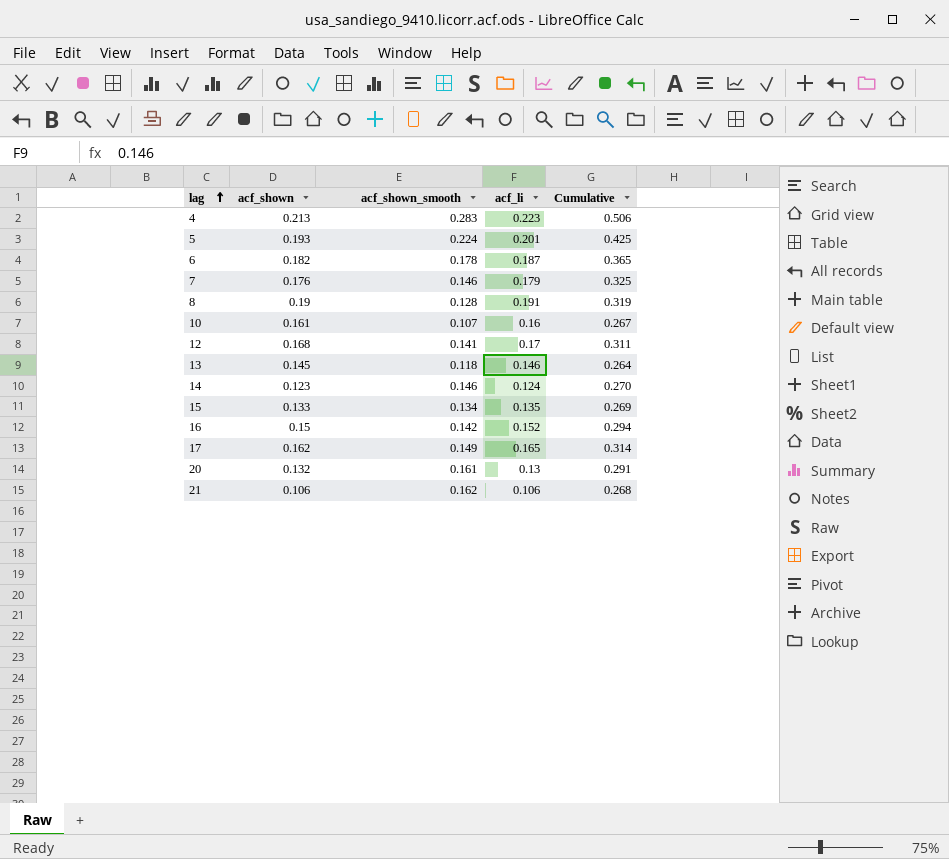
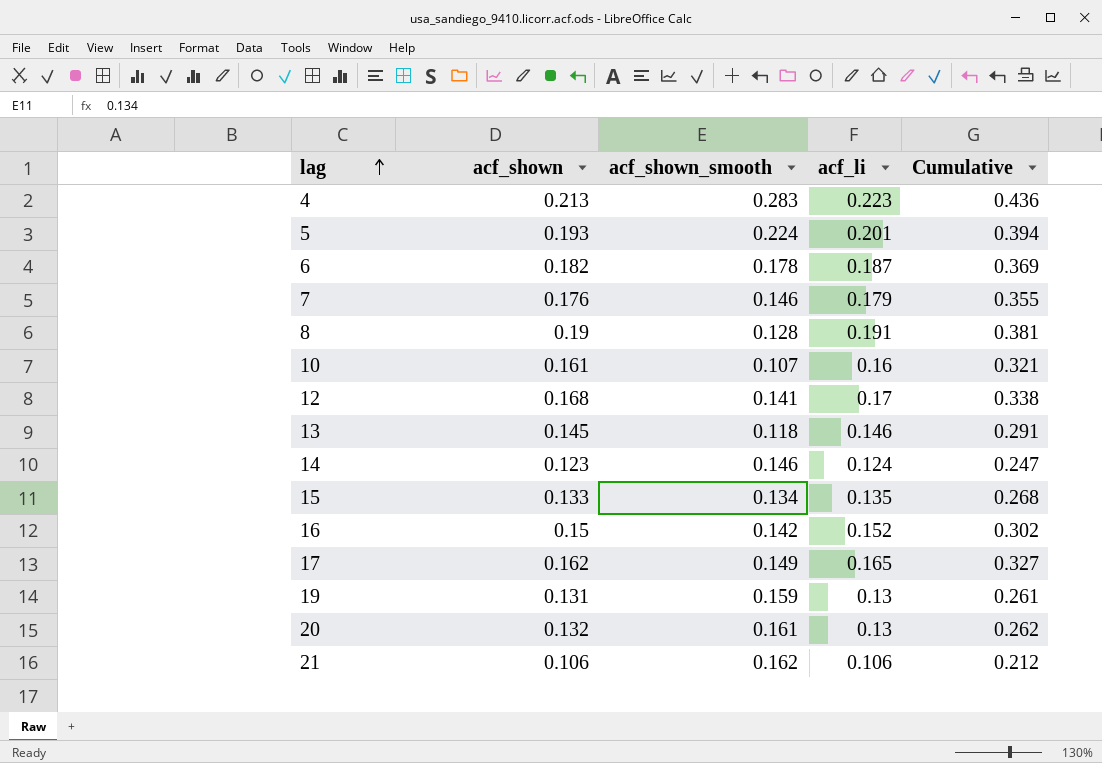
column Cumulative | formula: [acf_shown_smooth] + [acf_li] -> [acf_shown] + [acf_li]
row 19: none -> 0.131 | 0.159 | 0.13 | 0.261

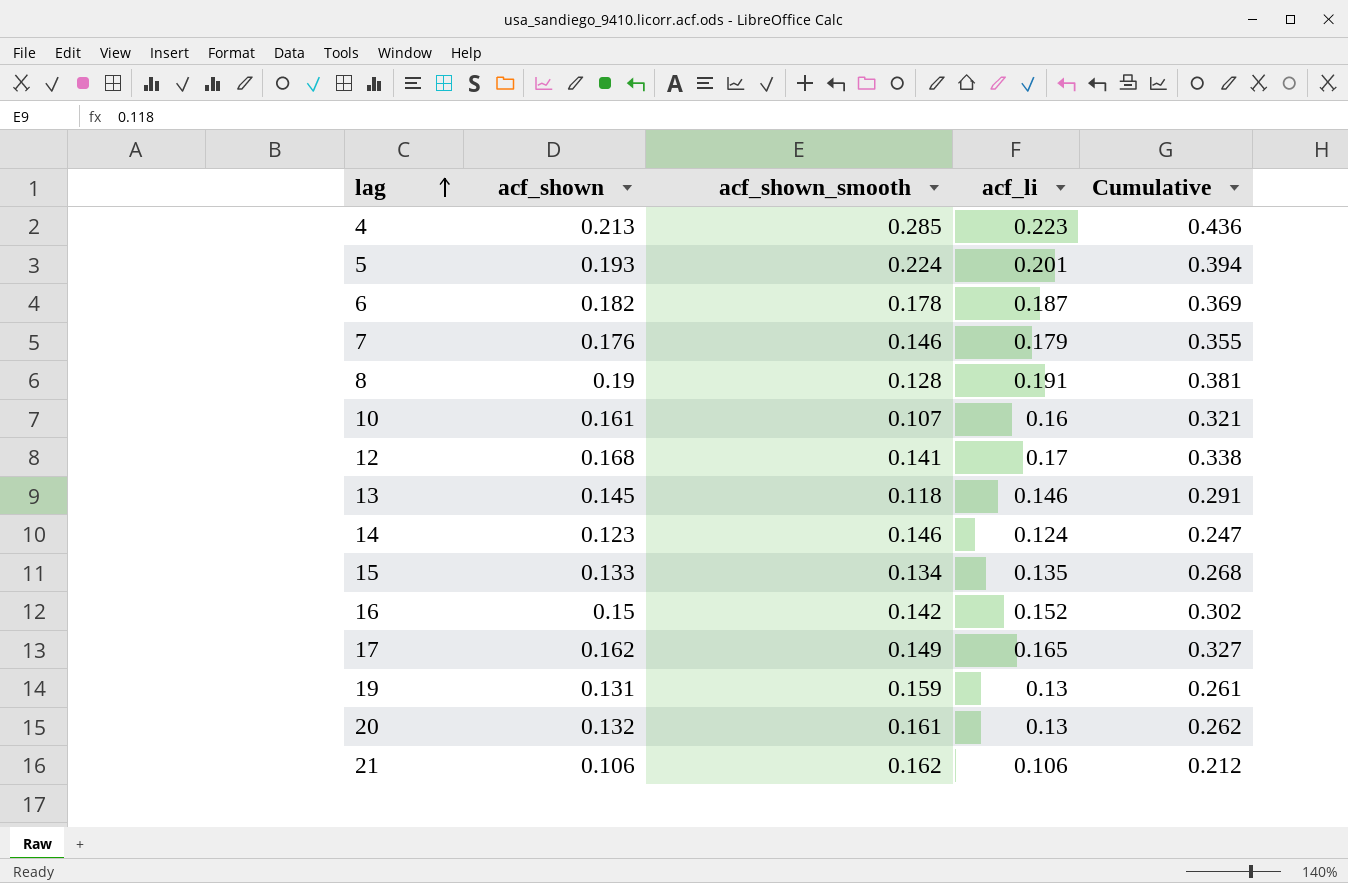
4 | acf_shown_smooth: 0.283 -> 0.285

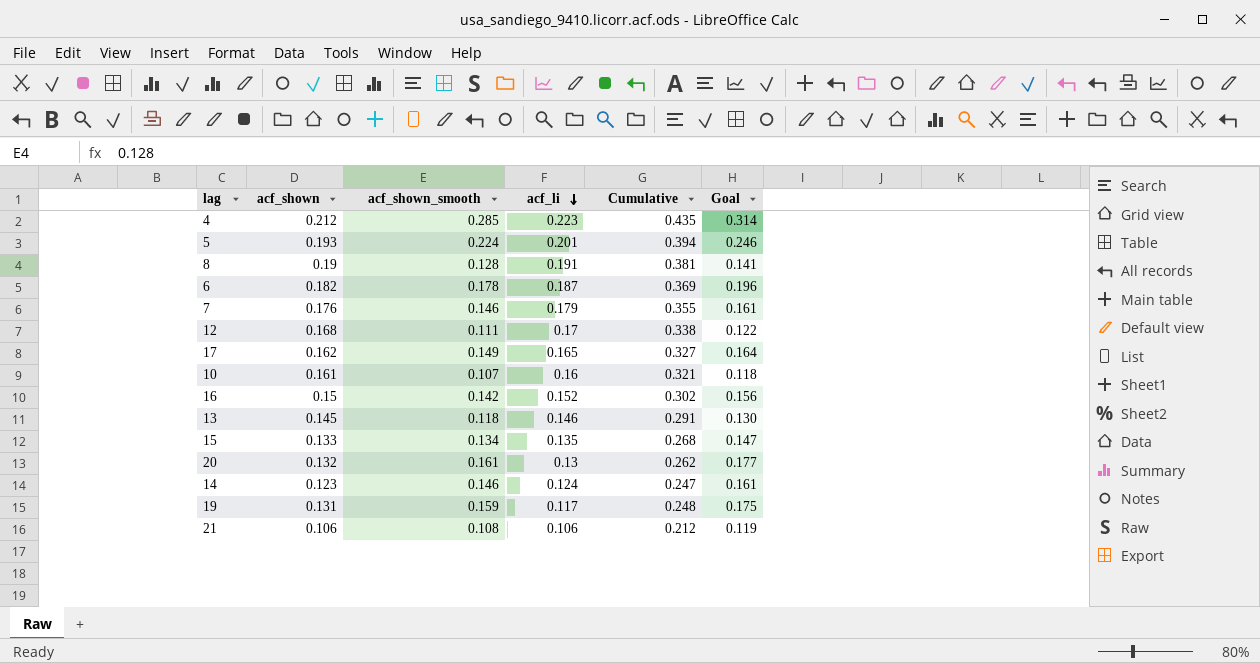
row order: lag ascending -> acf_li descending
column Goal | formula: none -> [acf_shown_smooth] * 1.1
4 | acf_shown: 0.213 -> 0.212
4 | Cumulative: 0.436 -> 0.435
12 | acf_shown_smooth: 0.141 -> 0.111
19 | acf_li: 0.13 -> 0.117
19 | Cumulative: 0.261 -> 0.248
21 | acf_shown_smooth: 0.162 -> 0.108

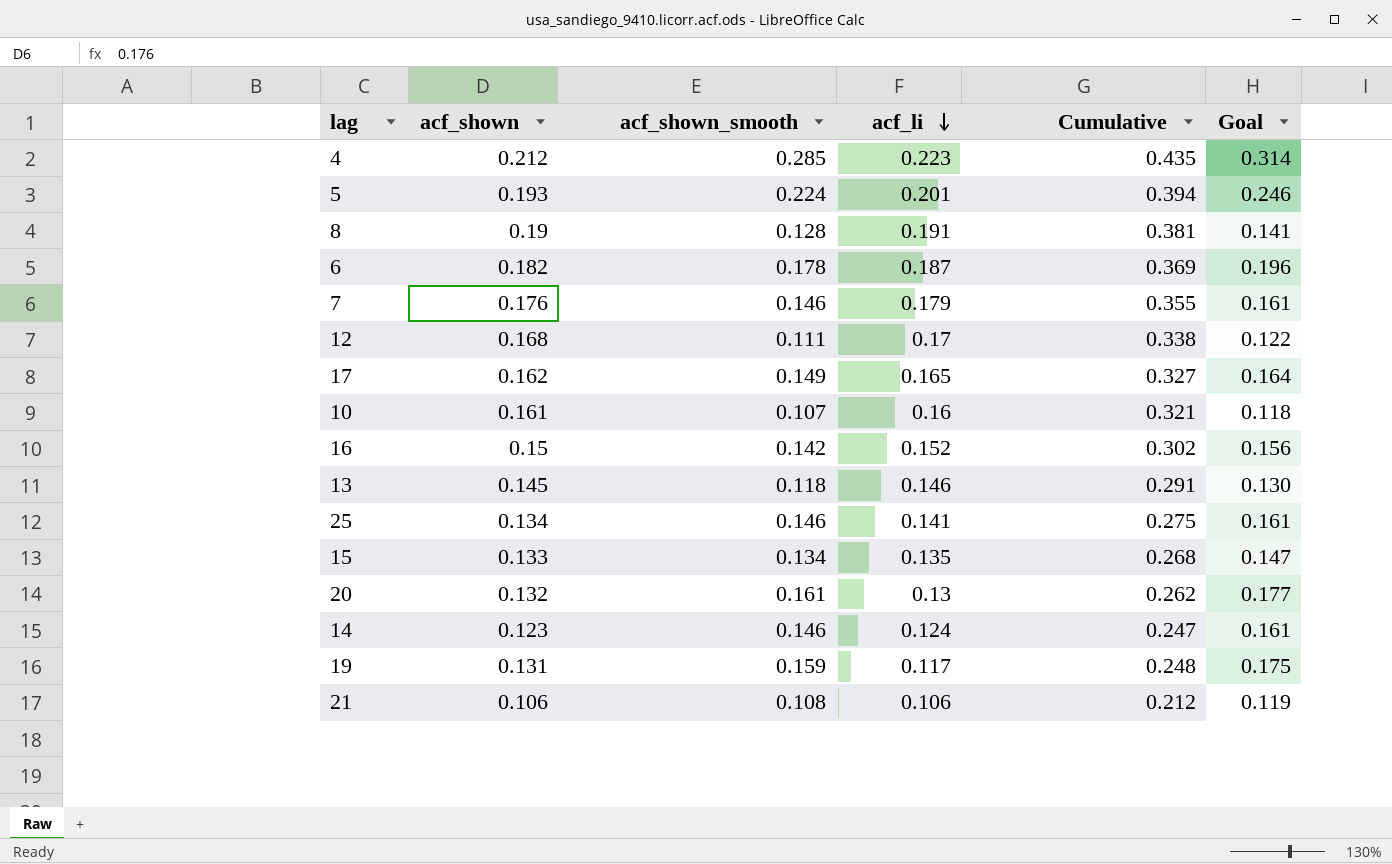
row 25: none -> 0.134 | 0.146 | 0.141 | 0.275 | 0.161

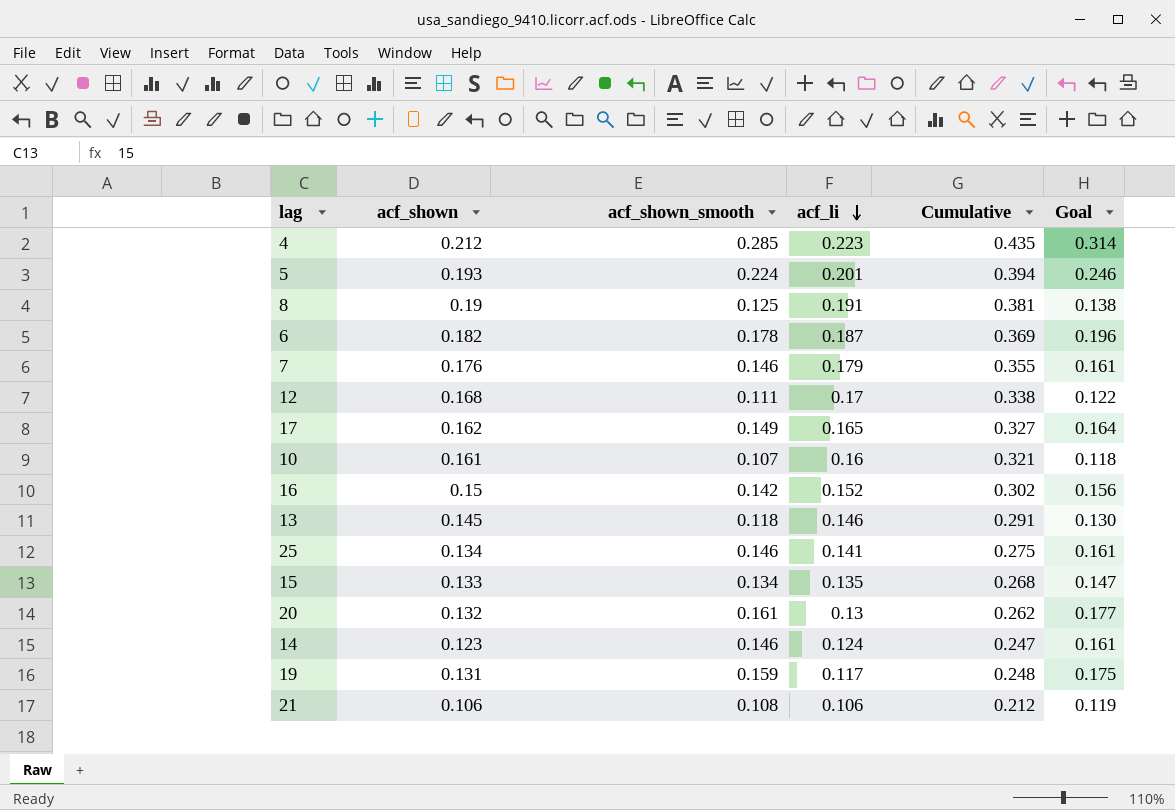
8 | acf_shown_smooth: 0.128 -> 0.125
8 | Goal: 0.141 -> 0.138

